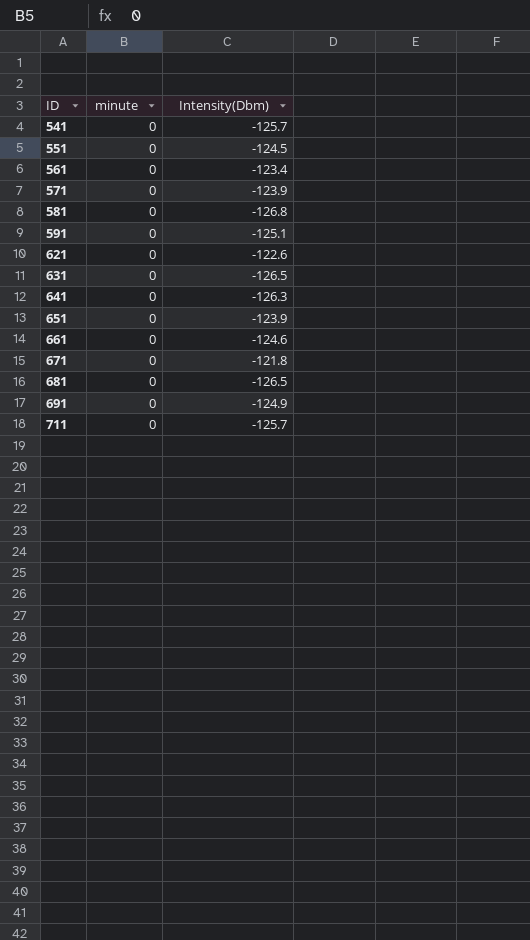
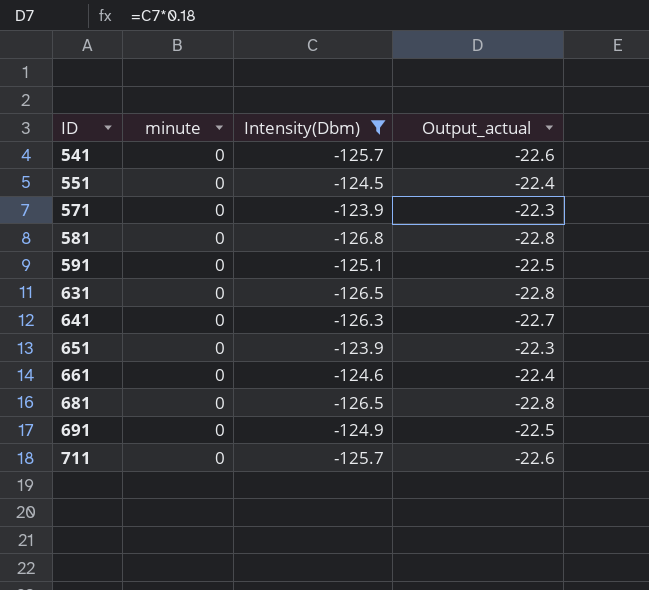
filter: none -> Intensity(Dbm) <= -123.9
column Output_actual | formula: none -> [Intensity(Dbm)] * 0.18

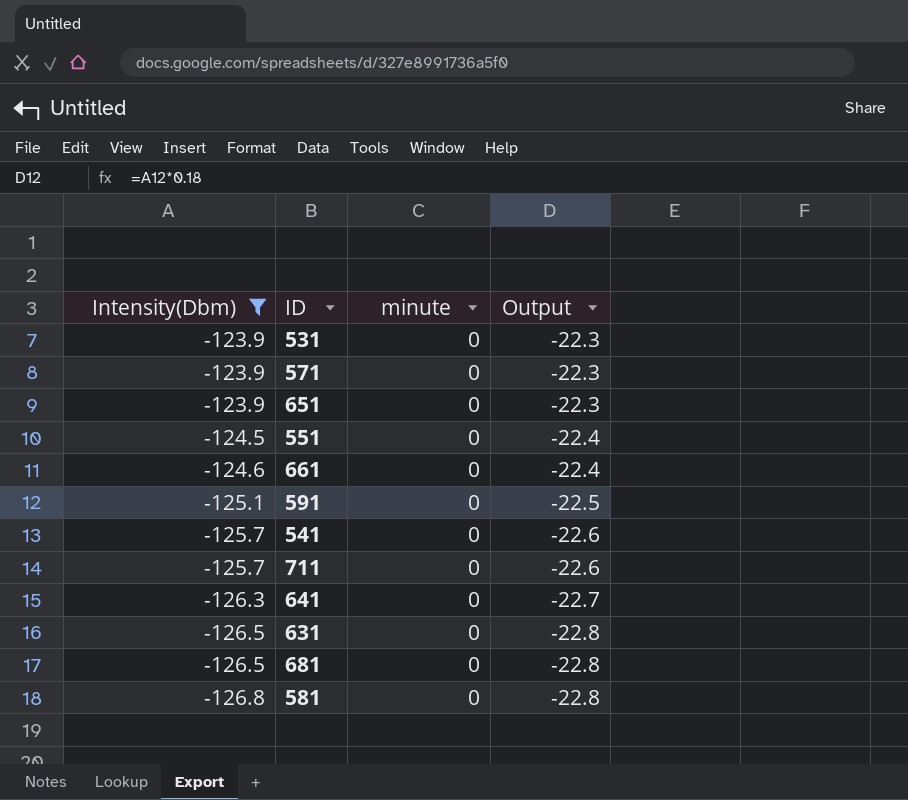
row order: ID ascending -> Intensity(Dbm) descending
column Intensity(Dbm) | position: 3 -> 1
column name: Output_actual -> Output
row 691: 0 | -124.9 | -22.5 -> none
row 531: none -> -123.9 | 0 | -22.3

